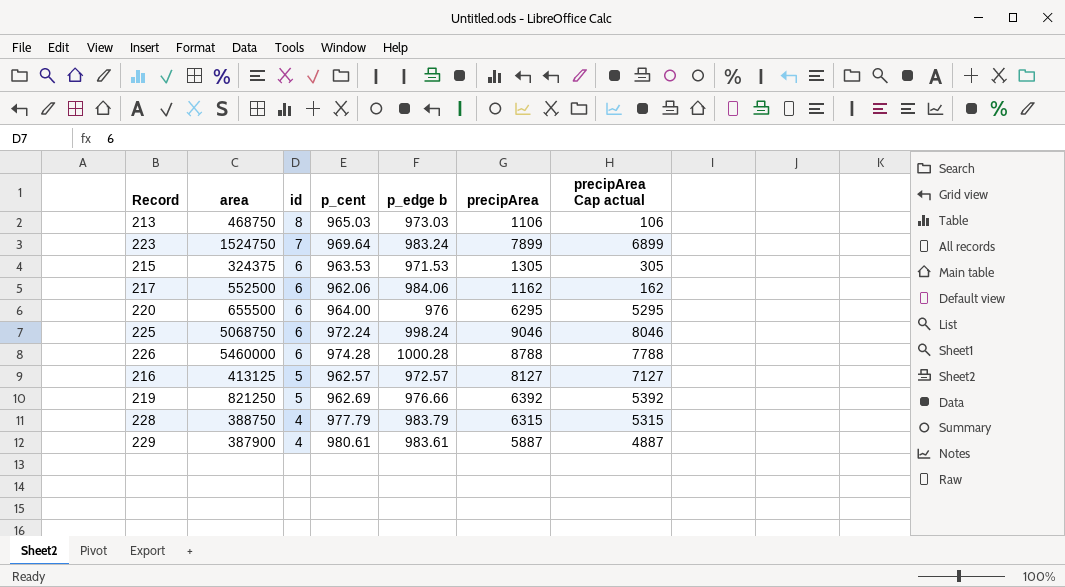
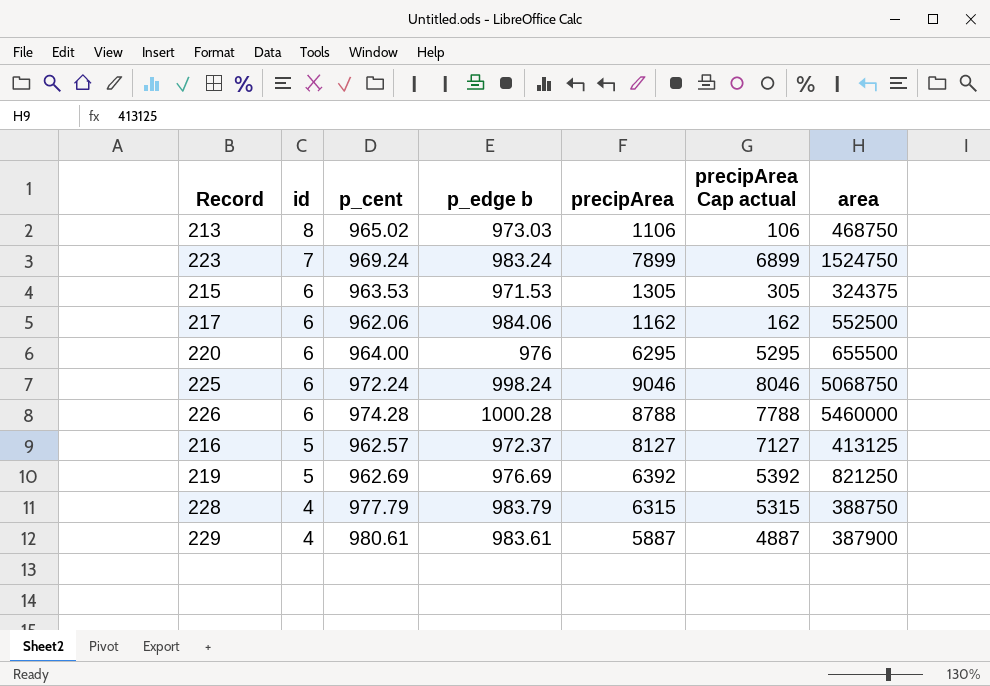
column area | position: 2 -> 7
213 | p_cent: 965.03 -> 965.02
223 | p_cent: 969.64 -> 969.24
216 | p_edge b: 972.57 -> 972.37
219 | p_edge b: 976.66 -> 976.69

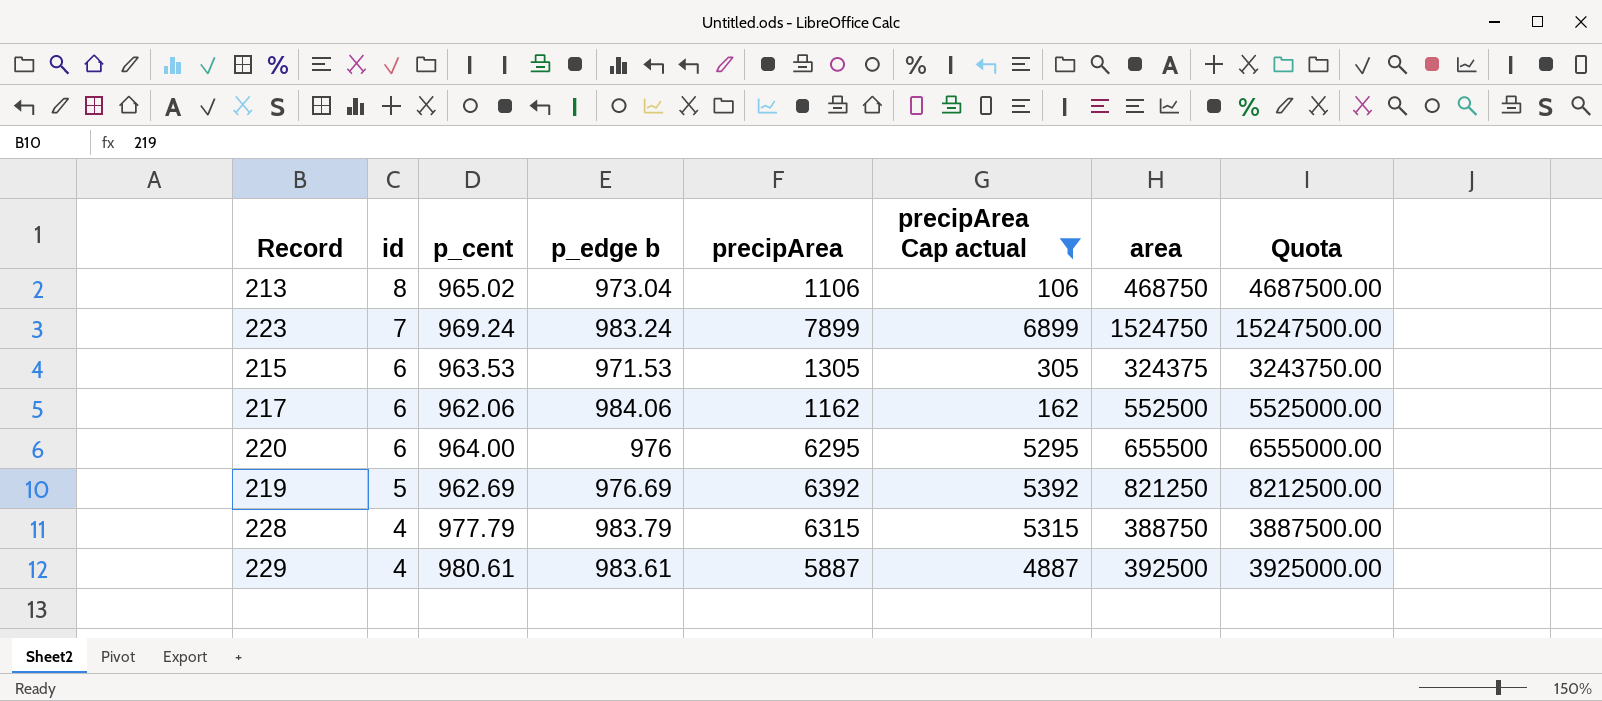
filter: none -> precipArea Cap actual <= 6899
column Quota | formula: none -> [area] * 10
213 | p_edge b: 973.03 -> 973.04
229 | area: 387900 -> 392500

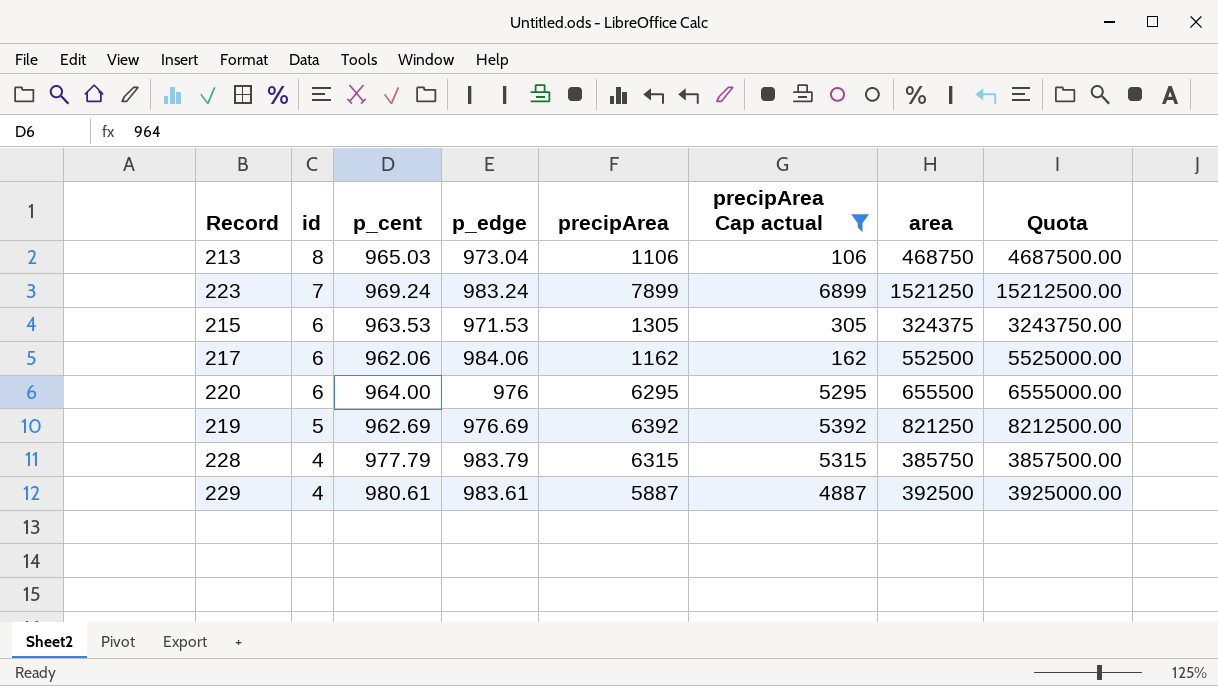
column name: p_edge b -> p_edge
213 | p_cent: 965.02 -> 965.03
223 | area: 1524750 -> 1521250
223 | Quota: 15247500.00 -> 15212500.00
228 | area: 388750 -> 385750
228 | Quota: 3887500.00 -> 3857500.00

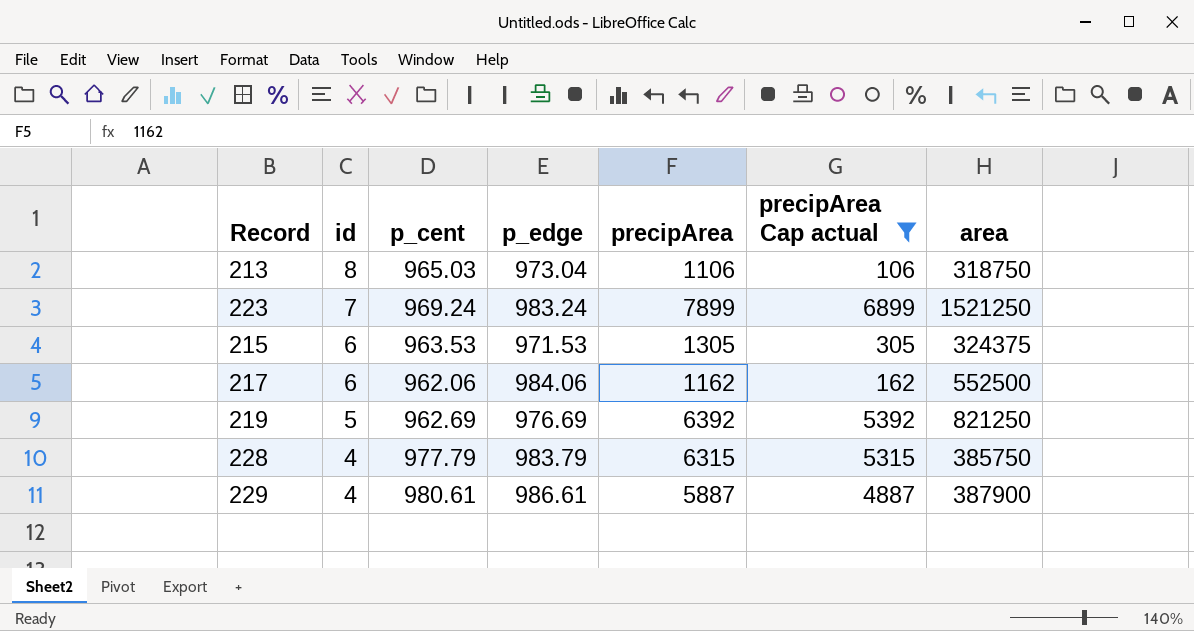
column Quota | formula: [area] * 10 -> none
row 220: 6 | 964.00 | 976 | 6295 | 5295 | 655500 | 6555000.00 -> none
213 | area: 468750 -> 318750
229 | p_edge: 983.61 -> 986.61
229 | area: 392500 -> 387900

